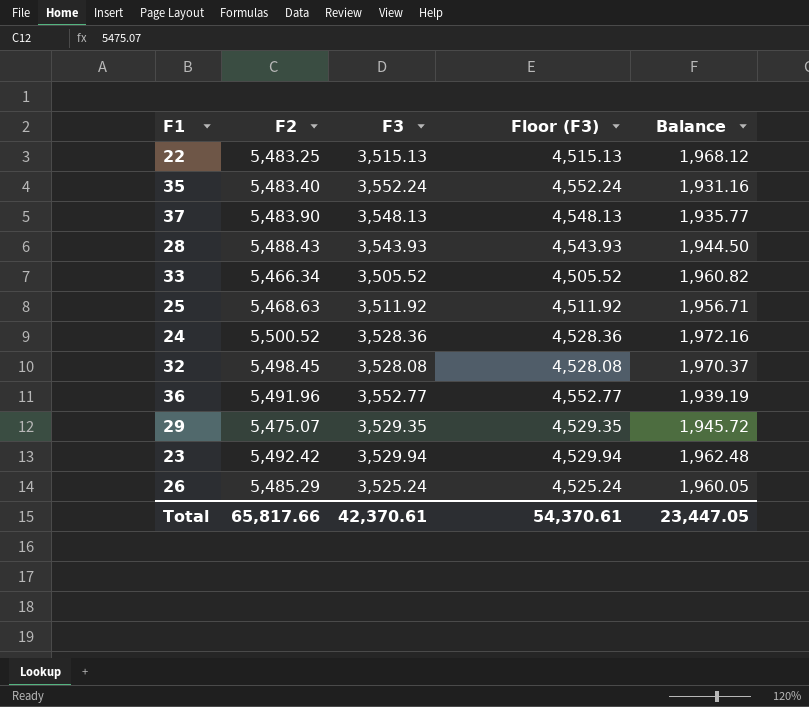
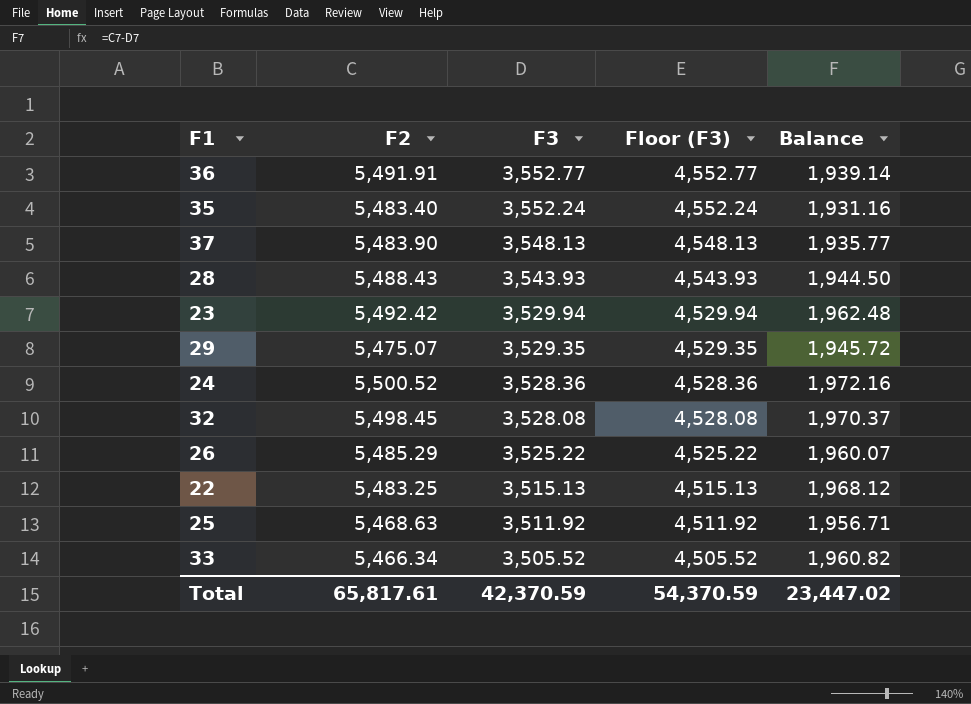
row order: none -> F3 descending
36 | F2: 5,491.96 -> 5,491.91
36 | Balance: 1,939.19 -> 1,939.14
26 | F3: 3,525.24 -> 3,525.22
26 | Floor (F3): 4,525.24 -> 4,525.22
26 | Balance: 1,960.05 -> 1,960.07
Total | F2: 65,817.66 -> 65,817.61
Total | F3: 42,370.61 -> 42,370.59
Total | Floor (F3): 54,370.61 -> 54,370.59
Total | Balance: 23,447.05 -> 23,447.02

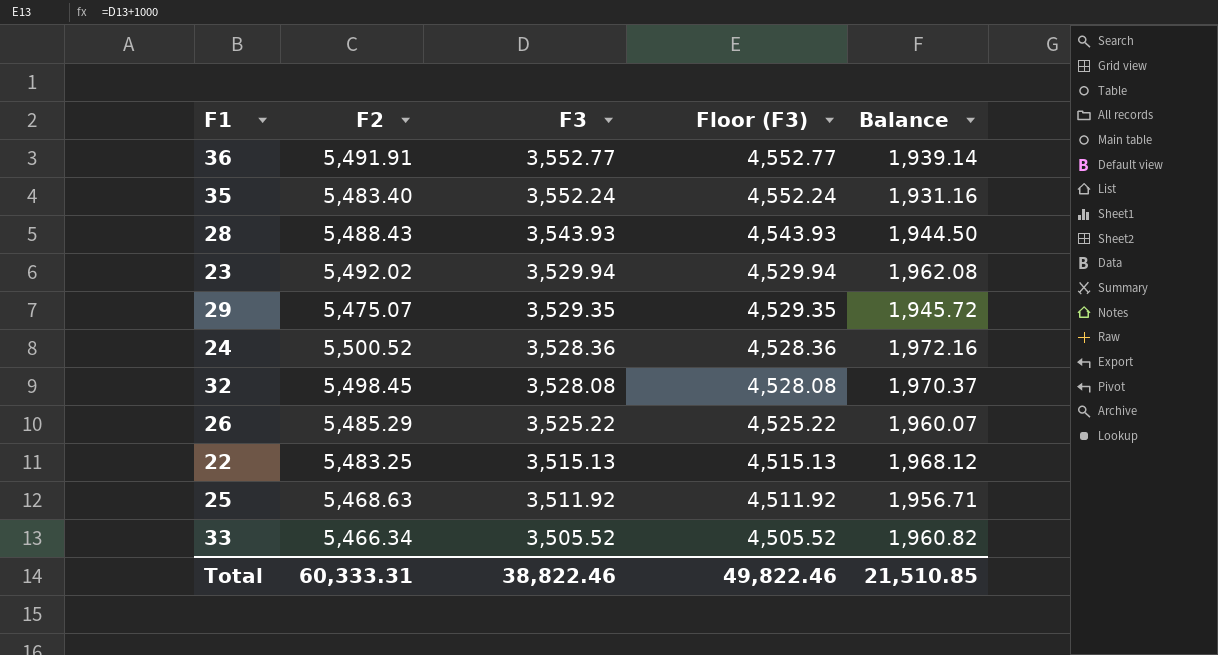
row 37: 5,483.90 | 3,548.13 | 4,548.13 | 1,935.77 -> none
23 | F2: 5,492.42 -> 5,492.02
23 | Balance: 1,962.48 -> 1,962.08
Total | F2: 65,817.61 -> 60,333.31
Total | F3: 42,370.59 -> 38,822.46
Total | Floor (F3): 54,370.59 -> 49,822.46
Total | Balance: 23,447.02 -> 21,510.85

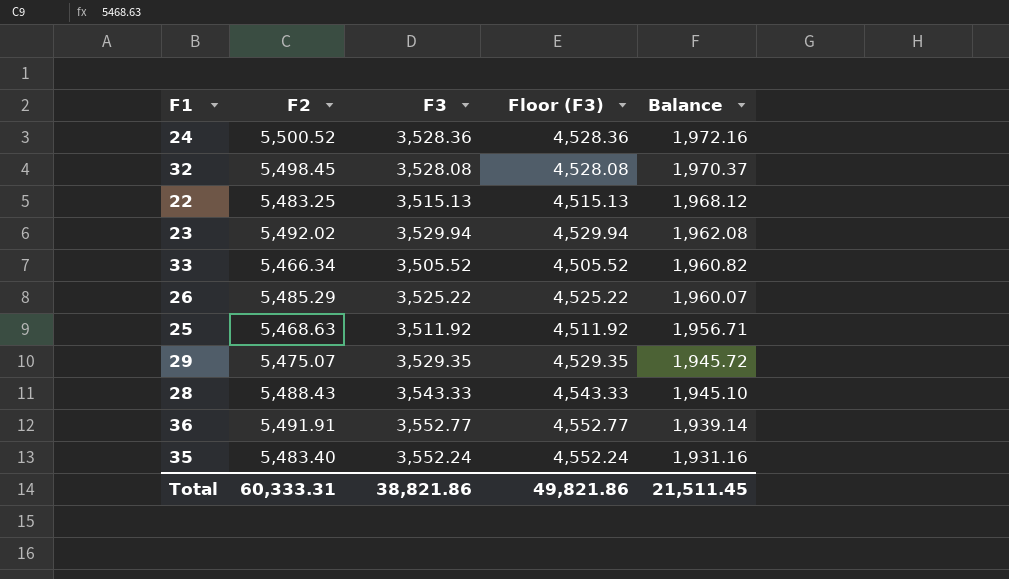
row order: F3 descending -> Balance descending
28 | F3: 3,543.93 -> 3,543.33
28 | Floor (F3): 4,543.93 -> 4,543.33
28 | Balance: 1,944.50 -> 1,945.10
Total | F3: 38,822.46 -> 38,821.86
Total | Floor (F3): 49,822.46 -> 49,821.86
Total | Balance: 21,510.85 -> 21,511.45

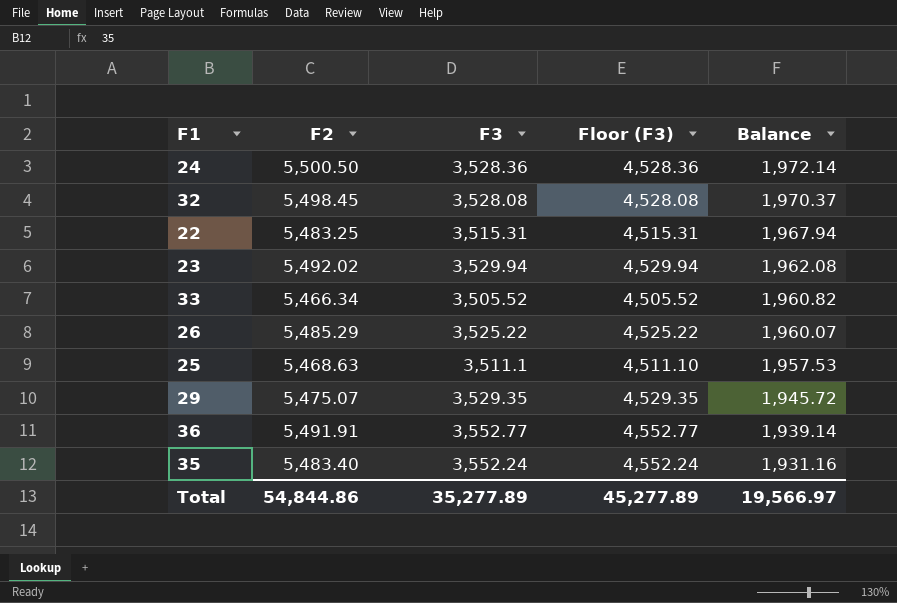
row 28: 5,488.43 | 3,543.33 | 4,543.33 | 1,945.10 -> none
24 | F2: 5,500.52 -> 5,500.50
24 | Balance: 1,972.16 -> 1,972.14
22 | F3: 3,515.13 -> 3,515.31
22 | Floor (F3): 4,515.13 -> 4,515.31
22 | Balance: 1,968.12 -> 1,967.94
25 | F3: 3,511.92 -> 3,511.1
25 | Floor (F3): 4,511.92 -> 4,511.10
25 | Balance: 1,956.71 -> 1,957.53
Total | F2: 60,333.31 -> 54,844.86
Total | F3: 38,821.86 -> 35,277.89
Total | Floor (F3): 49,821.86 -> 45,277.89
Total | Balance: 21,511.45 -> 19,566.97

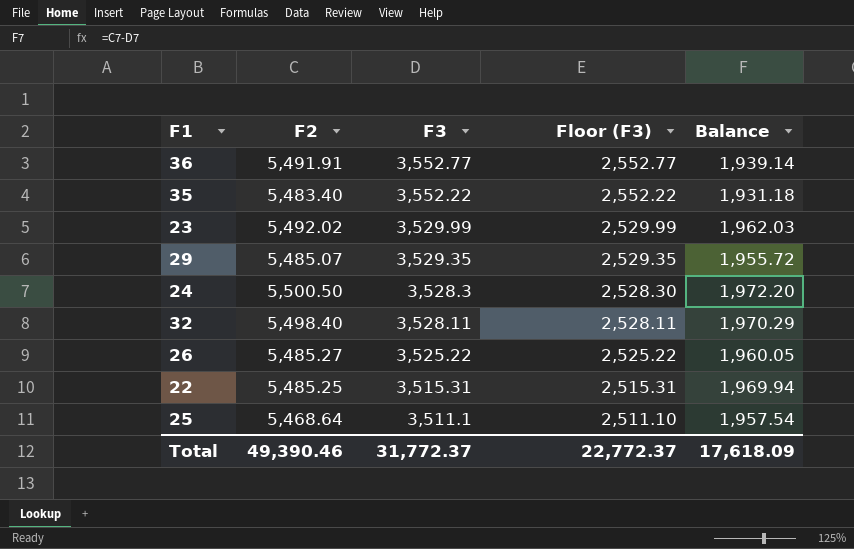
row order: Balance descending -> F3 descending
column Floor (F3) | formula: [F3] + 1000 -> [F3] - 1000
row 33: 5,466.34 | 3,505.52 | 4,505.52 | 1,960.82 -> none
35 | F3: 3,552.24 -> 3,552.22
35 | Balance: 1,931.16 -> 1,931.18
23 | F3: 3,529.94 -> 3,529.99
23 | Balance: 1,962.08 -> 1,962.03
29 | F2: 5,475.07 -> 5,485.07
29 | Balance: 1,945.72 -> 1,955.72
24 | F3: 3,528.36 -> 3,528.3
24 | Balance: 1,972.14 -> 1,972.20
32 | F2: 5,498.45 -> 5,498.40
32 | F3: 3,528.08 -> 3,528.11
32 | Balance: 1,970.37 -> 1,970.29
26 | F2: 5,485.29 -> 5,485.27
26 | Balance: 1,960.07 -> 1,960.05
22 | F2: 5,483.25 -> 5,485.25
22 | Balance: 1,967.94 -> 1,969.94
25 | F2: 5,468.63 -> 5,468.64
25 | Balance: 1,957.53 -> 1,957.54
Total | F2: 54,844.86 -> 49,390.46
Total | F3: 35,277.89 -> 31,772.37
Total | Floor (F3): 45,277.89 -> 22,772.37
Total | Balance: 19,566.97 -> 17,618.09

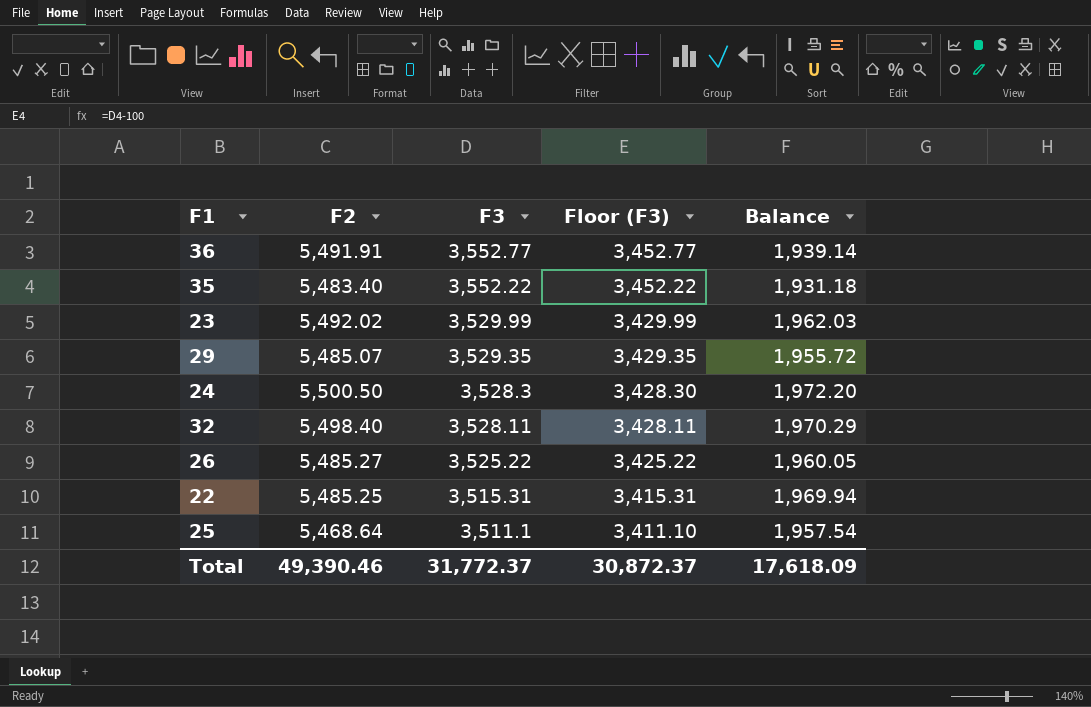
column Floor (F3) | formula: [F3] - 1000 -> [F3] - 100
Total | Floor (F3): 22,772.37 -> 30,872.37

